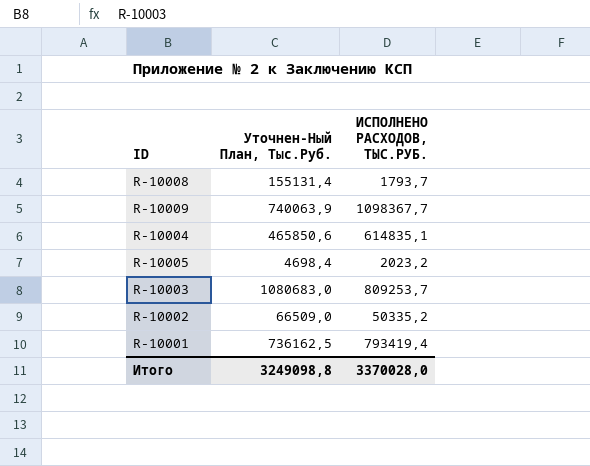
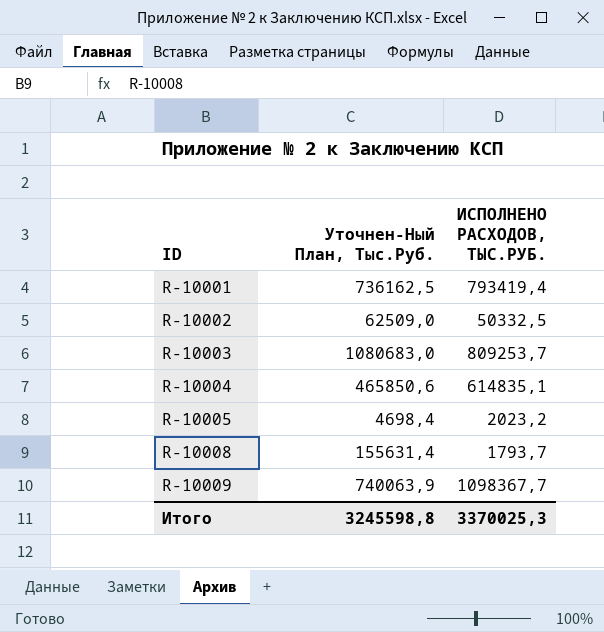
row order: none -> ID ascending
R-10002 | Уточнен-Ный План, Тыс.Руб.: 66509,0 -> 62509,0
R-10002 | ИСПОЛНЕНО РАСХОДОВ, ТЫС.РУБ.: 50335,2 -> 50332,5
R-10008 | Уточнен-Ный План, Тыс.Руб.: 155131,4 -> 155631,4
Итого | Уточнен-Ный План, Тыс.Руб.: 3249098,8 -> 3245598,8
Итого | ИСПОЛНЕНО РАСХОДОВ, ТЫС.РУБ.: 3370028,0 -> 3370025,3

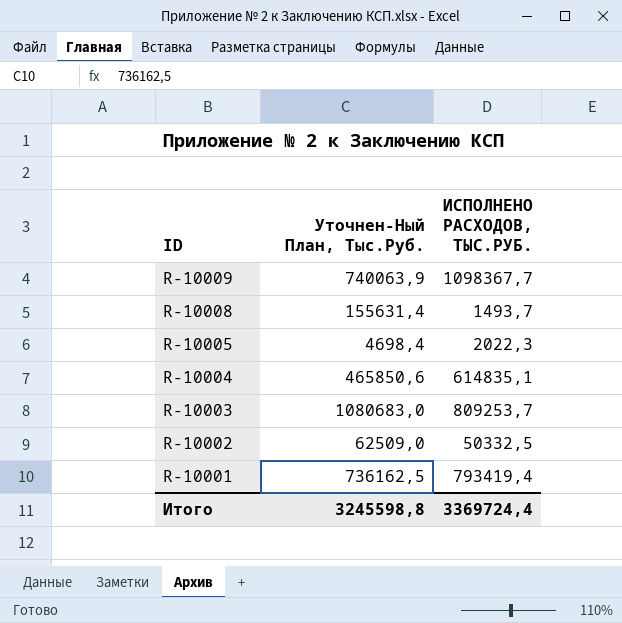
row order: ID ascending -> ID descending
R-10008 | ИСПОЛНЕНО РАСХОДОВ, ТЫС.РУБ.: 1793,7 -> 1493,7
R-10005 | ИСПОЛНЕНО РАСХОДОВ, ТЫС.РУБ.: 2023,2 -> 2022,3
Итого | ИСПОЛНЕНО РАСХОДОВ, ТЫС.РУБ.: 3370025,3 -> 3369724,4

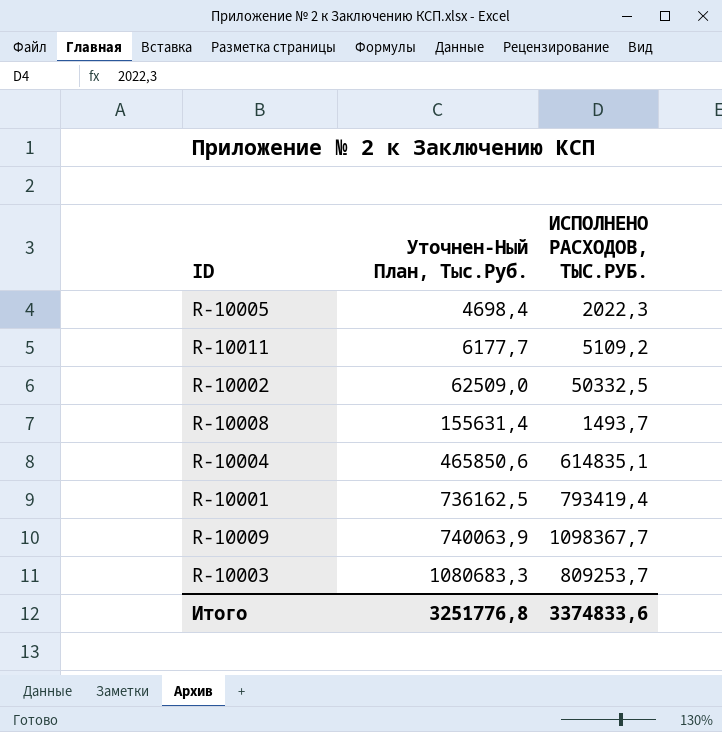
row order: ID descending -> Уточнен-Ный План, Тыс.Руб. ascending
row R-10011: none -> 6177,7 | 5109,2
R-10003 | Уточнен-Ный План, Тыс.Руб.: 1080683,0 -> 1080683,3
Итого | Уточнен-Ный План, Тыс.Руб.: 3245598,8 -> 3251776,8
Итого | ИСПОЛНЕНО РАСХОДОВ, ТЫС.РУБ.: 3369724,4 -> 3374833,6

